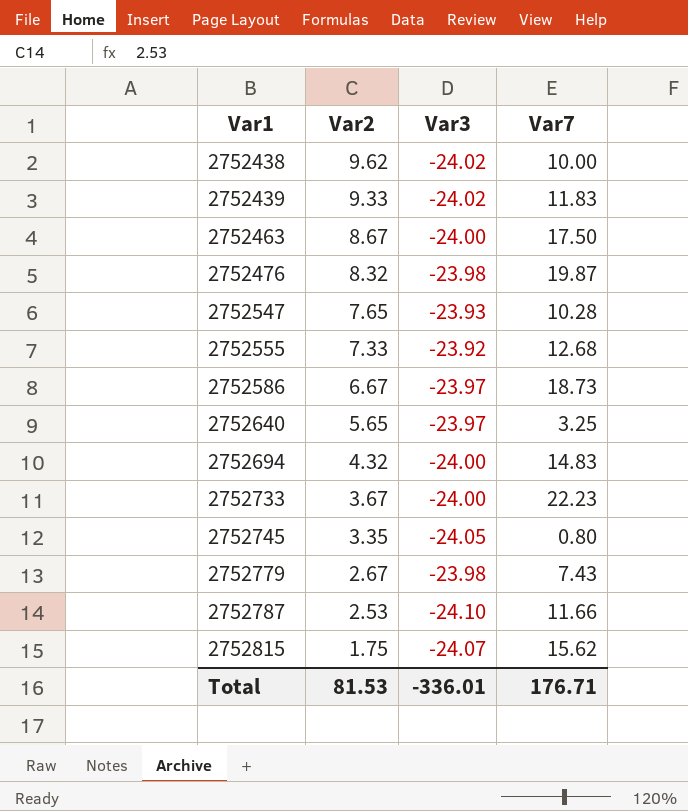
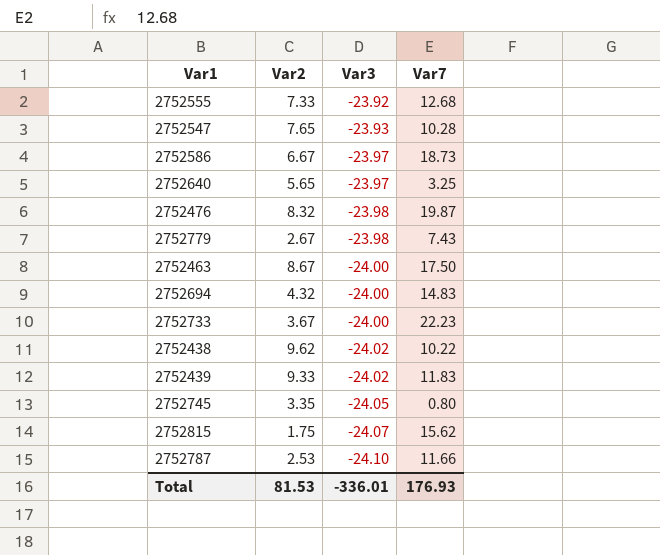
row order: Var1 ascending -> Var3 descending
2752438 | Var7: 10.00 -> 10.22
Total | Var7: 176.71 -> 176.93

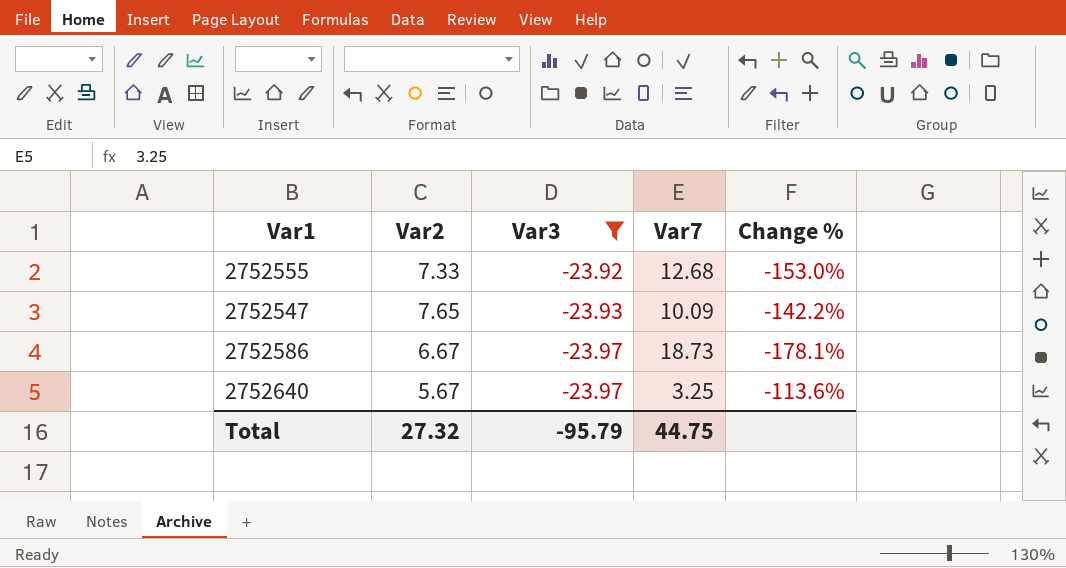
filter: none -> Var3 >= -23.97
column Change % | formula: none -> ([Var7] - [Var3]) / [Var3]
2752547 | Var7: 10.28 -> 10.09
2752640 | Var2: 5.65 -> 5.67
Total | Var2: 81.53 -> 27.32
Total | Var3: -336.01 -> -95.79
Total | Var7: 176.93 -> 44.75

